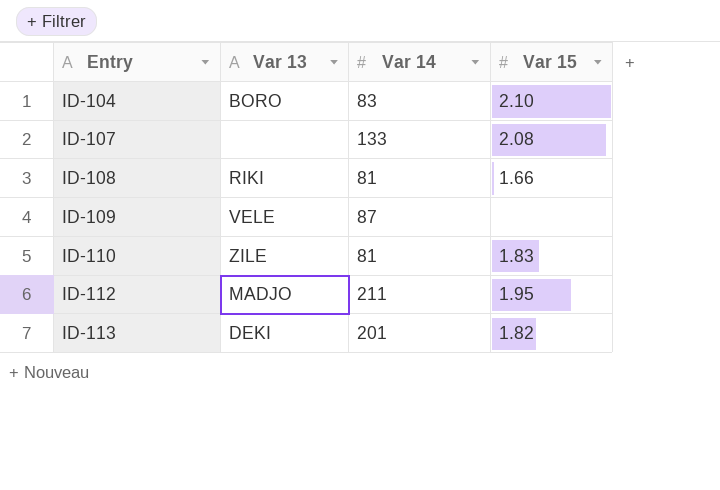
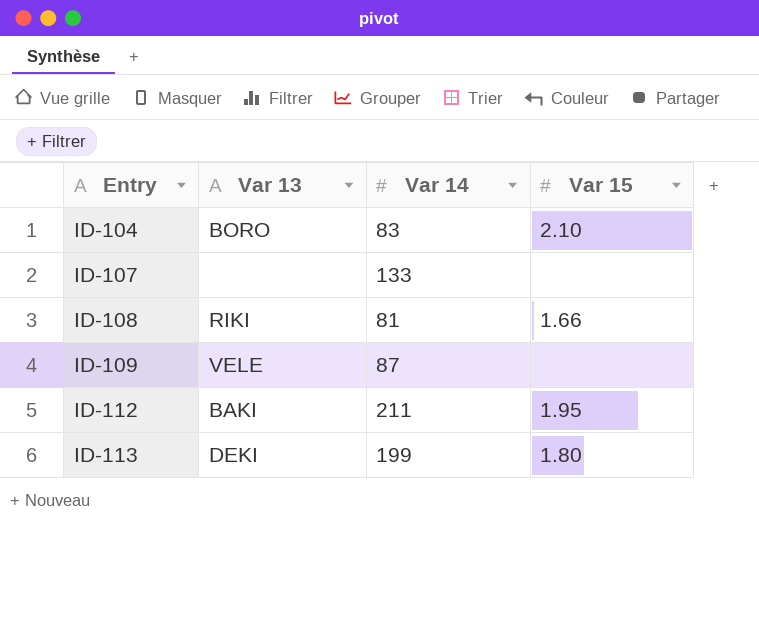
row ID-110: ZILE | 81 | 1.83 -> none
ID-107 | Var 15: 2.08 -> none
ID-112 | Var 13: MADJO -> BAKI
ID-113 | Var 14: 201 -> 199
ID-113 | Var 15: 1.82 -> 1.80

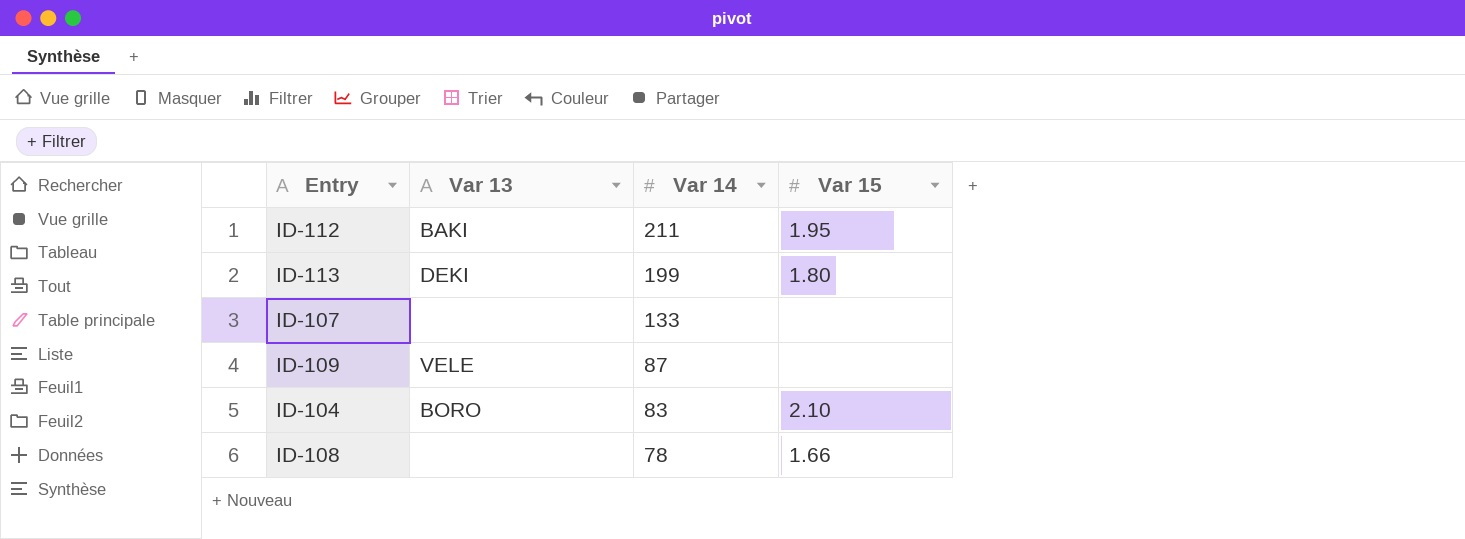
row order: Entry ascending -> Var 14 descending
ID-108 | Var 13: RIKI -> none
ID-108 | Var 14: 81 -> 78

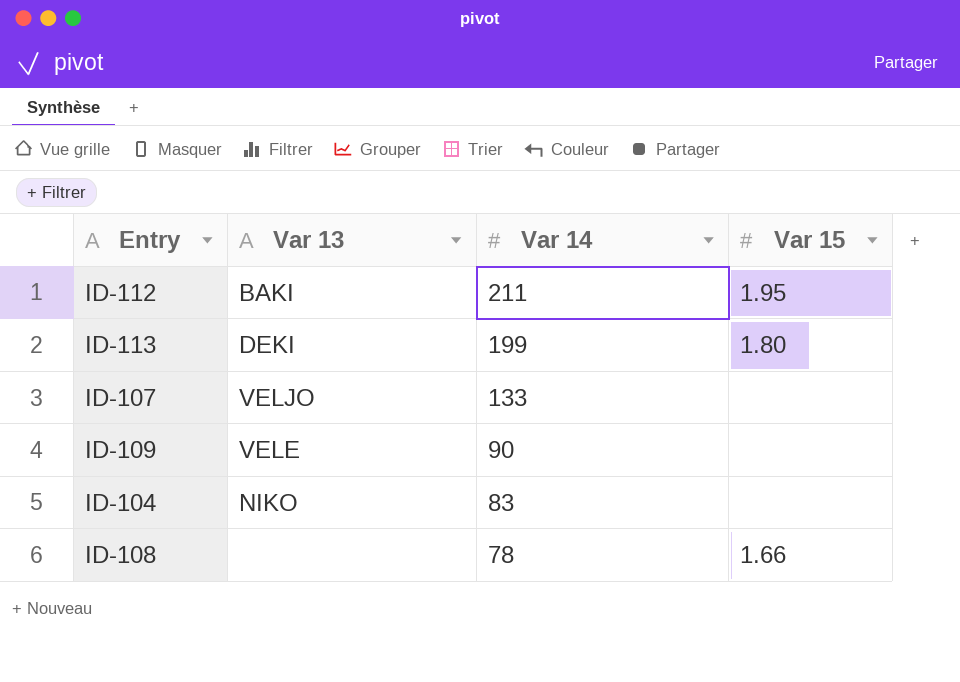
ID-107 | Var 13: none -> VELJO
ID-109 | Var 14: 87 -> 90
ID-104 | Var 13: BORO -> NIKO
ID-104 | Var 15: 2.10 -> none

